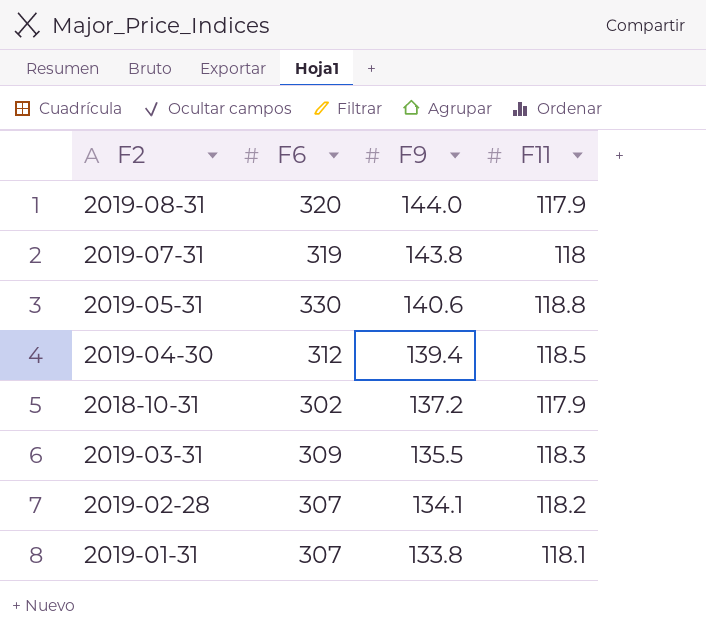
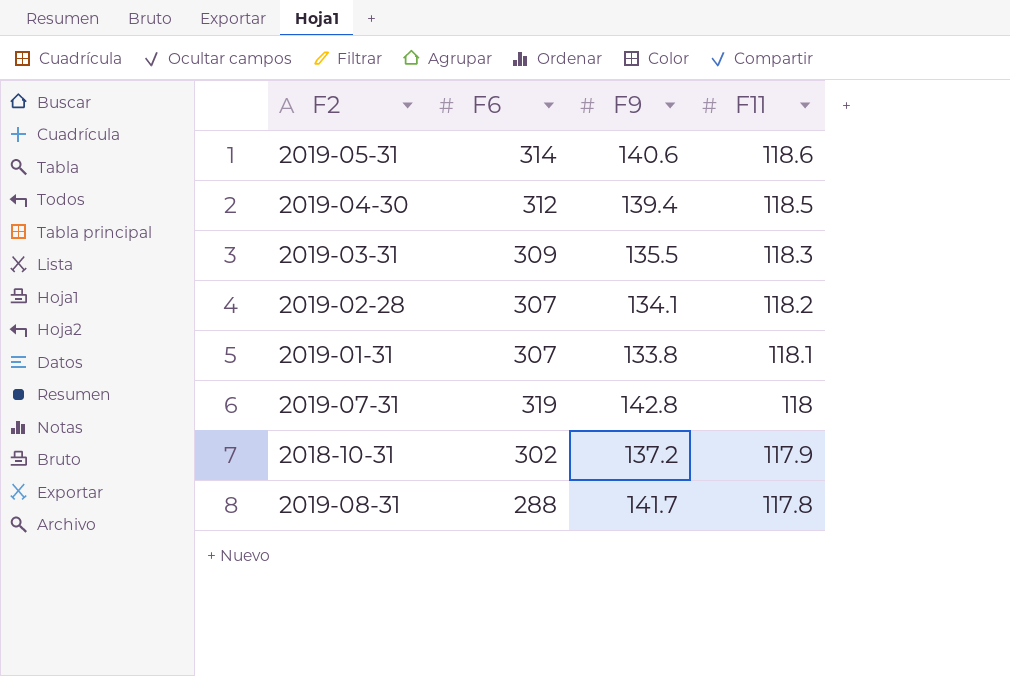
row order: F9 descending -> F11 descending
2019-05-31 | F6: 330 -> 314
2019-05-31 | F11: 118.8 -> 118.6
2019-07-31 | F9: 143.8 -> 142.8
2019-08-31 | F6: 320 -> 288
2019-08-31 | F9: 144.0 -> 141.7
2019-08-31 | F11: 117.9 -> 117.8

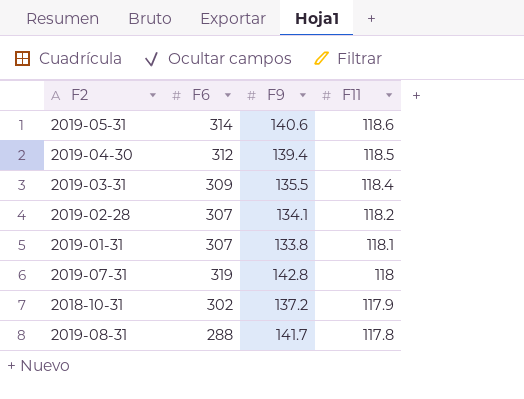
2019-03-31 | F11: 118.3 -> 118.4

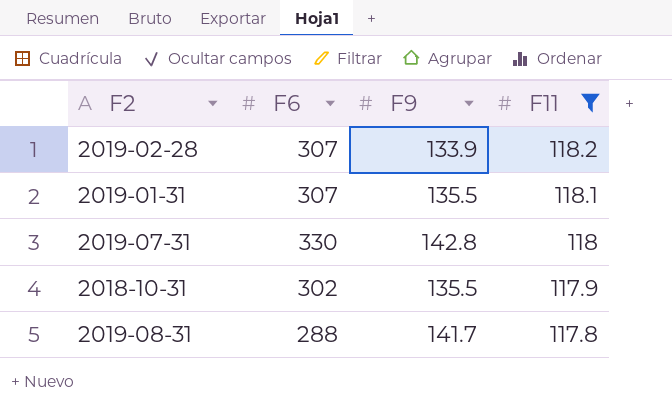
filter: none -> F11 <= 118.2
2019-02-28 | F9: 134.1 -> 133.9
2019-01-31 | F9: 133.8 -> 135.5
2019-07-31 | F6: 319 -> 330
2018-10-31 | F9: 137.2 -> 135.5

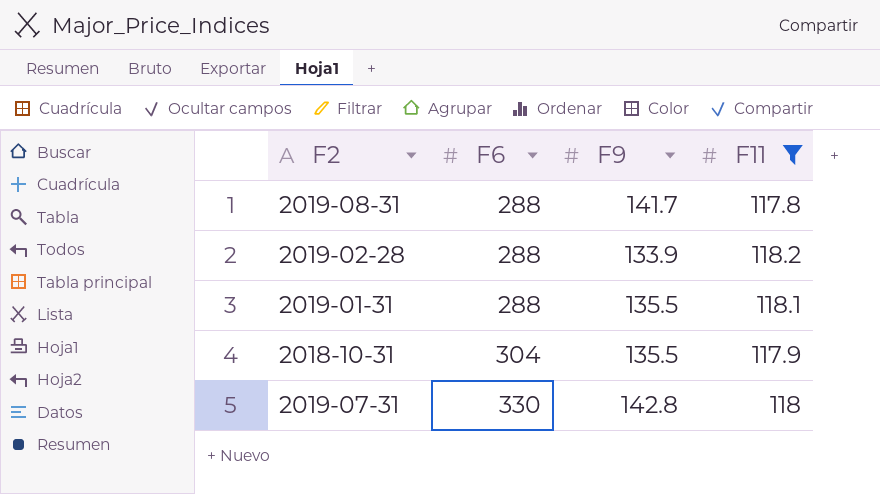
row order: F11 descending -> F6 ascending
2019-02-28 | F6: 307 -> 288
2019-01-31 | F6: 307 -> 288
2018-10-31 | F6: 302 -> 304

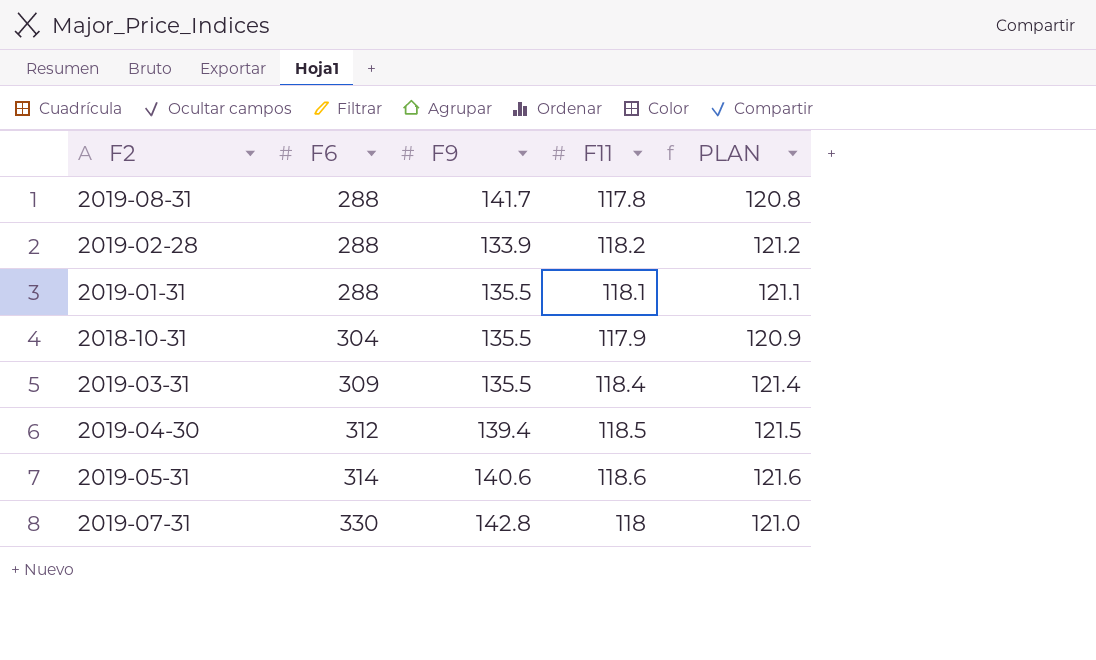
filter: F11 <= 118.2 -> none
column PLAN | formula: none -> [F11] + 3

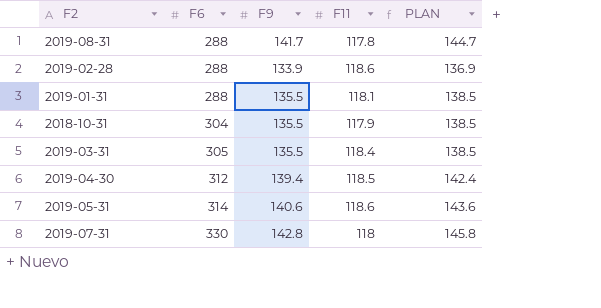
column PLAN | formula: [F11] + 3 -> [F9] + 3
2019-02-28 | F11: 118.2 -> 118.6
2019-03-31 | F6: 309 -> 305

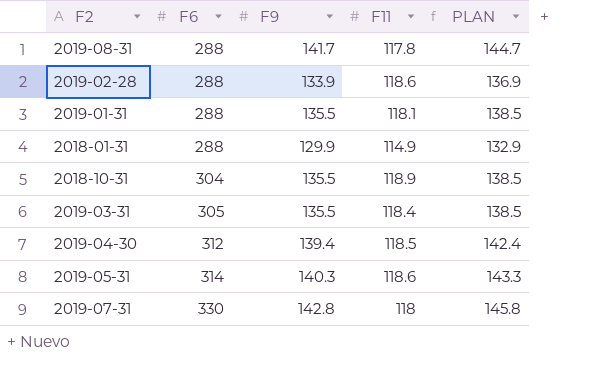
row 2018-01-31: none -> 288 | 129.9 | 114.9 | 132.9
2018-10-31 | F11: 117.9 -> 118.9
2019-05-31 | F9: 140.6 -> 140.3
2019-05-31 | PLAN: 143.6 -> 143.3

